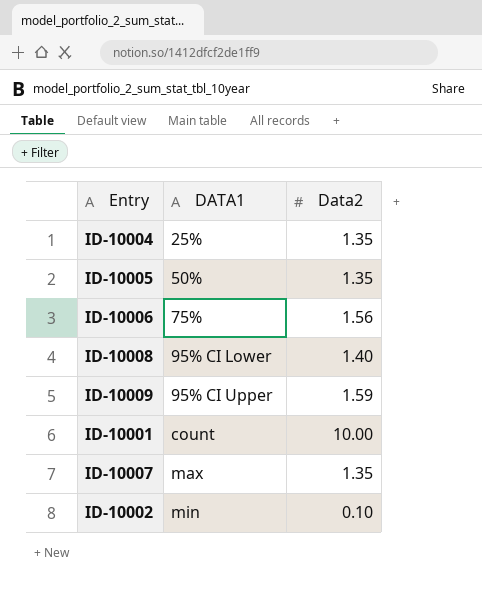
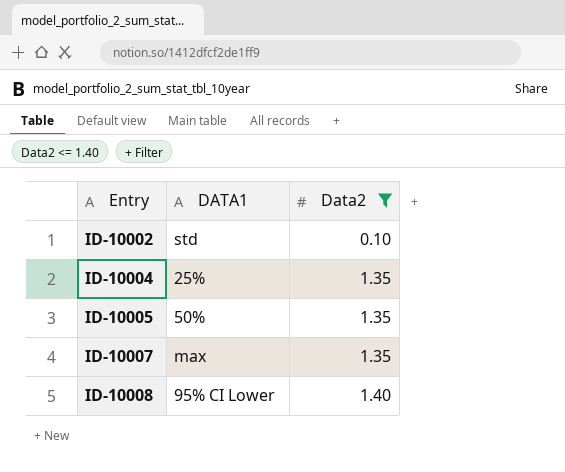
filter: none -> Data2 <= 1.40
row order: DATA1 ascending -> Entry ascending
ID-10002 | DATA1: min -> std

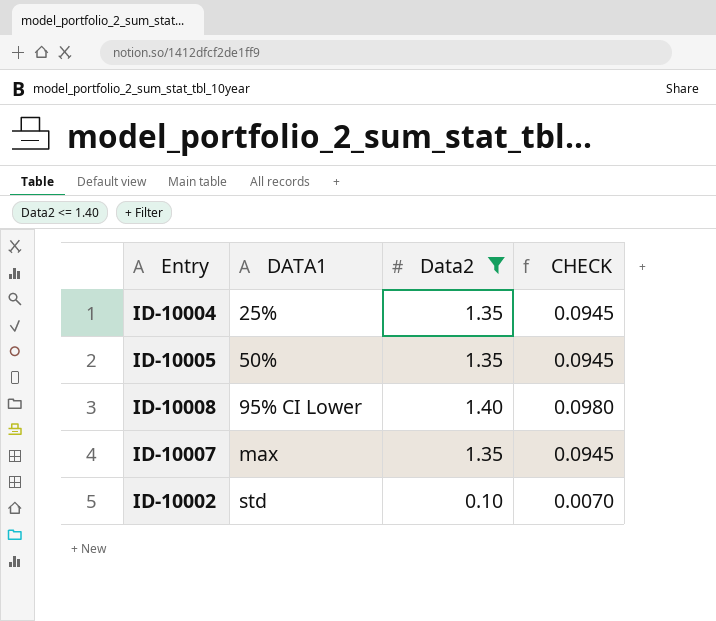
row order: Entry ascending -> DATA1 ascending
column CHECK | formula: none -> [Data2] * 0.07

